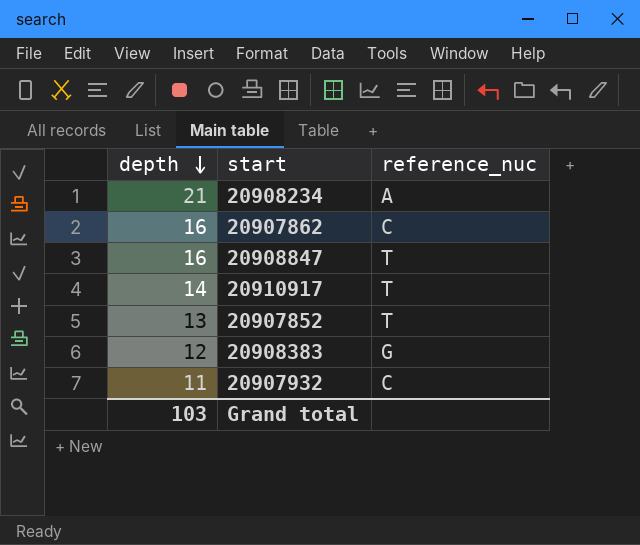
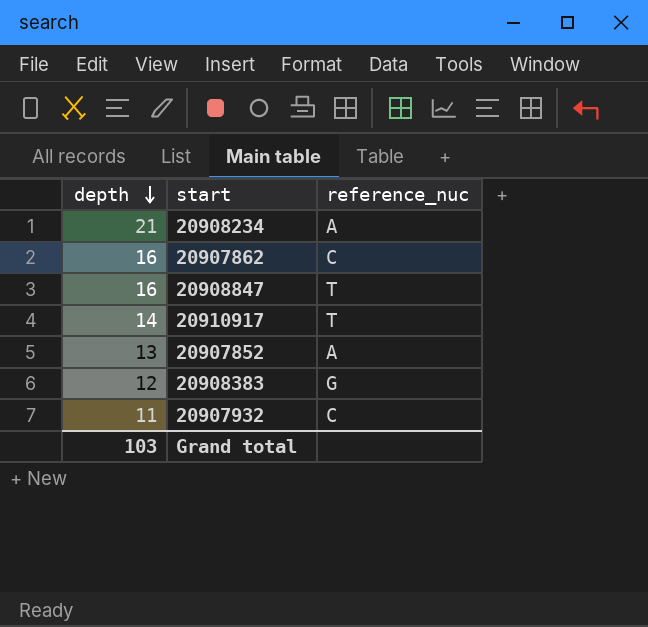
20907852 | reference_nuc: T -> A

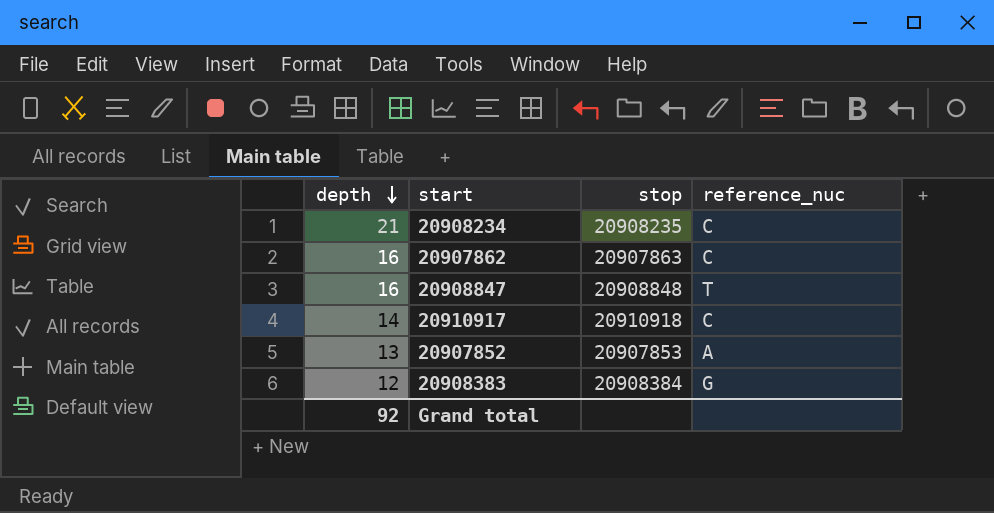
column stop | position: none -> 3
row 20907932: 11 | C -> none
20908234 | reference_nuc: A -> C
20910917 | reference_nuc: T -> C
Grand total | depth: 103 -> 92

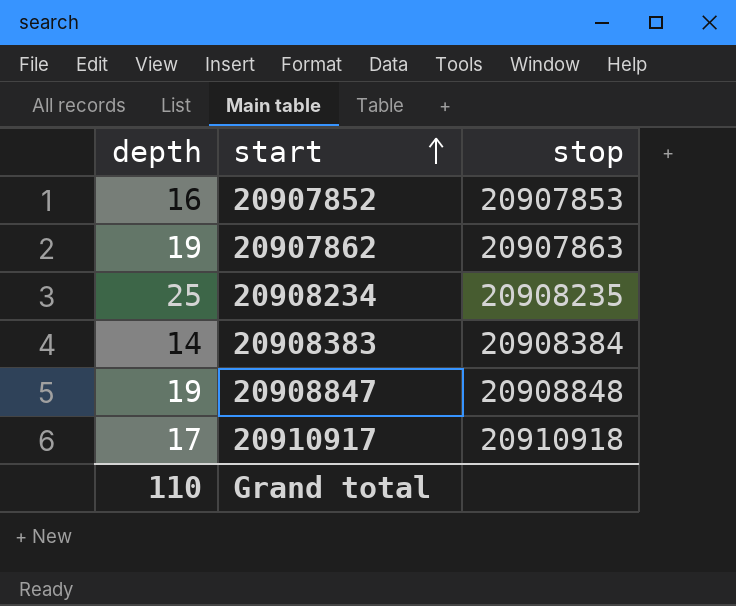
row order: depth descending -> start ascending
column reference_nuc | position: 4 -> none
20907852 | depth: 13 -> 16
20907862 | depth: 16 -> 19
20908234 | depth: 21 -> 25
20908383 | depth: 12 -> 14
20908847 | depth: 16 -> 19
20910917 | depth: 14 -> 17
Grand total | depth: 92 -> 110

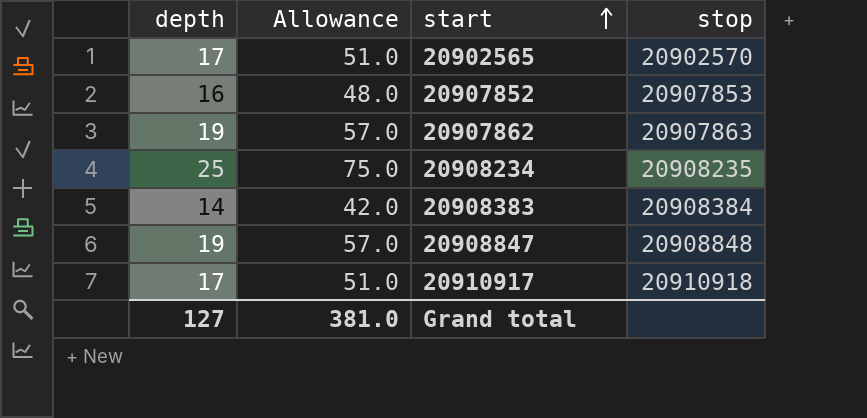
column Allowance | formula: none -> [depth] * 3
row 20902565: none -> 17 | 51.0 | 20902570
Grand total | depth: 110 -> 127

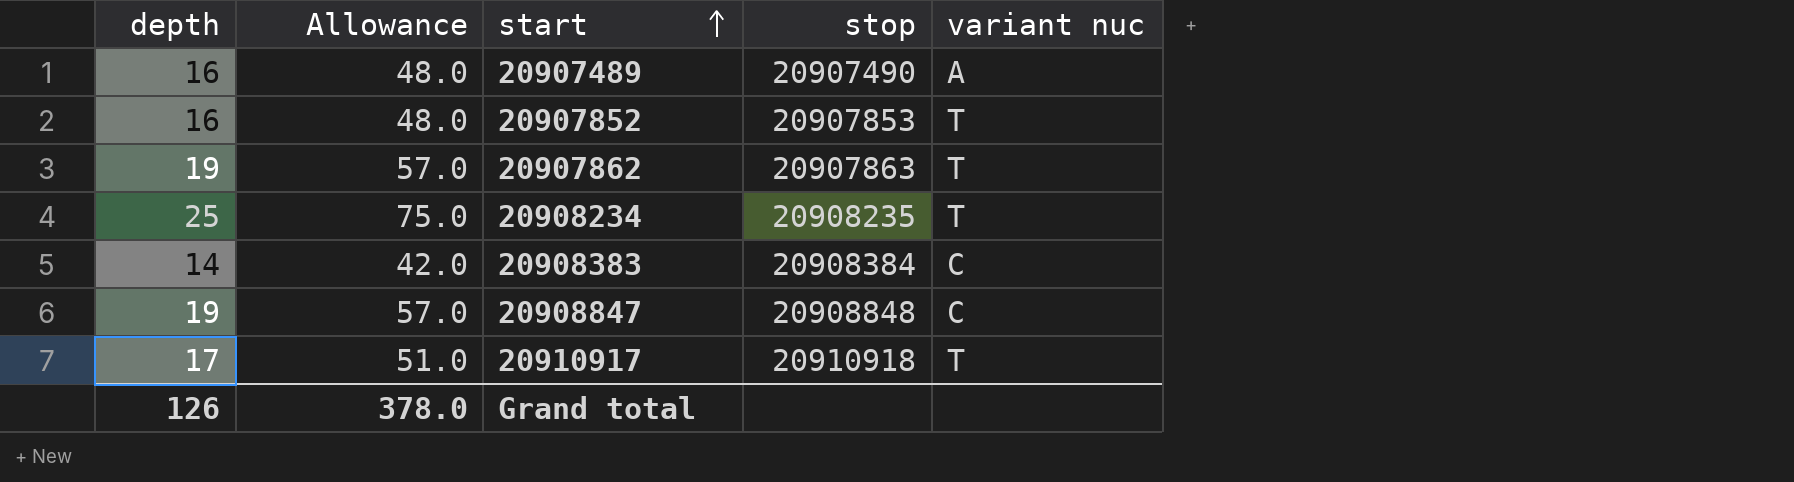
column variant nuc | position: none -> 5
row 20902565: 17 | 51.0 | 20902570 -> none
row 20907489: none -> 16 | 48.0 | 20907490 | A
Grand total | depth: 127 -> 126
Grand total | Allowance: 381.0 -> 378.0

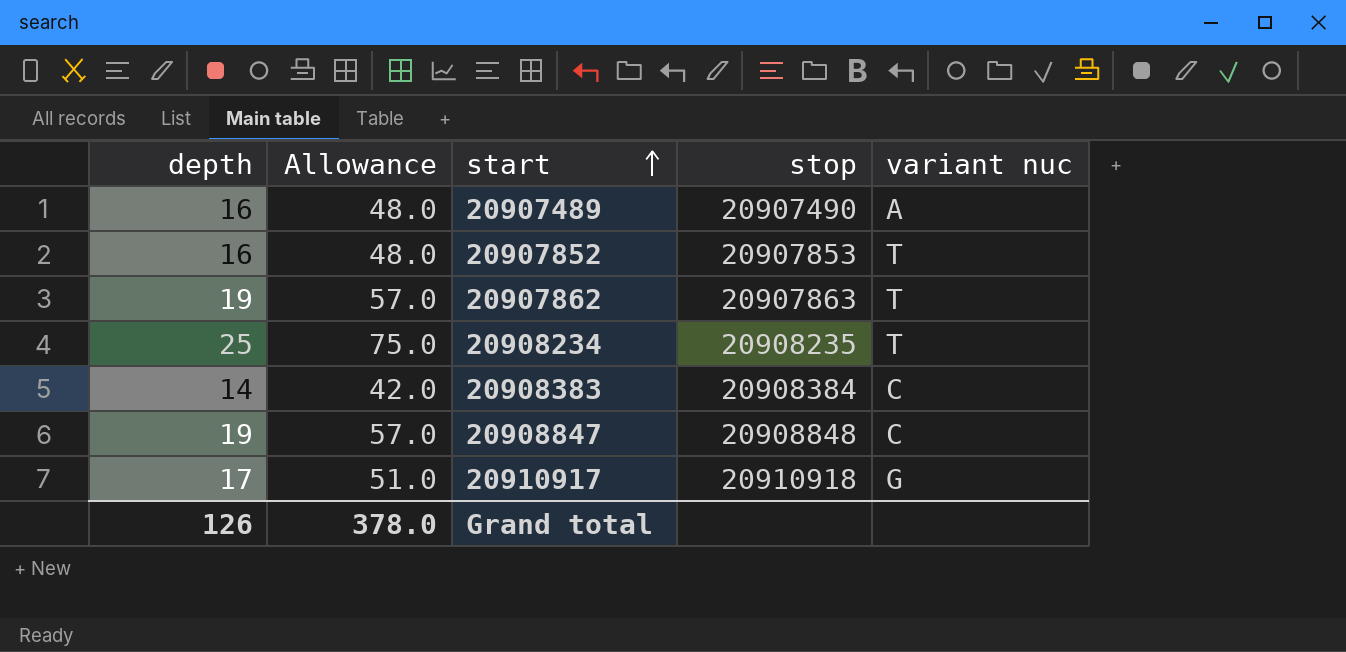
20910917 | variant nuc: T -> G

